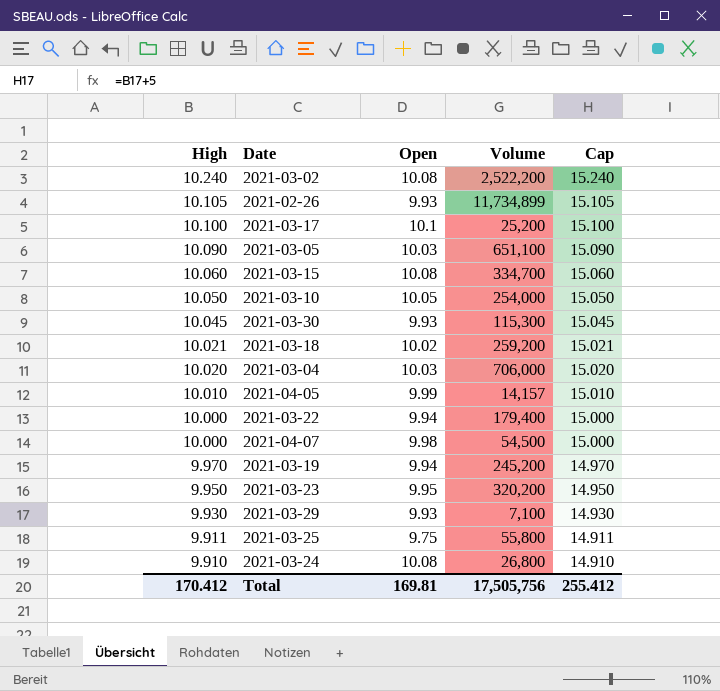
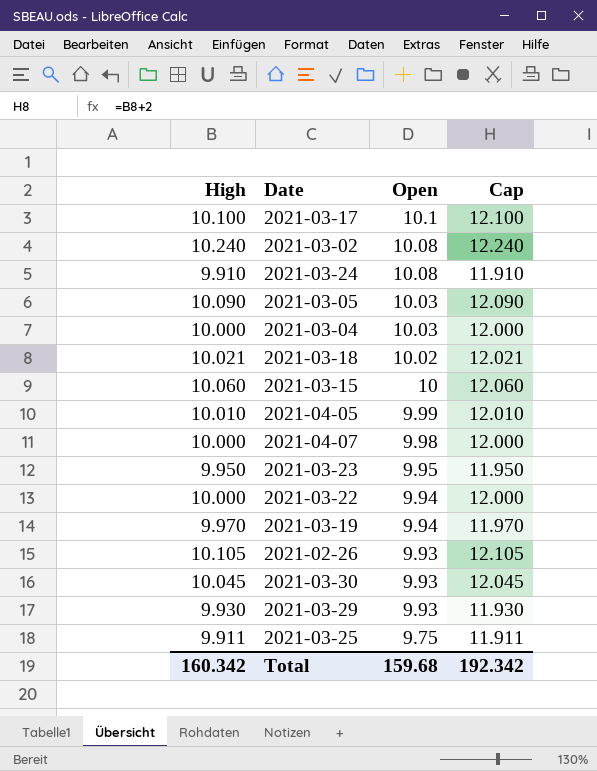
row order: High descending -> Open descending
column Volume | position: 4 -> none
column Cap | formula: [High] + 5 -> [High] + 2
row 2021-03-10: 10.050 | 10.05 | 254,000 | 15.050 -> none
2021-03-04 | High: 10.020 -> 10.000
2021-03-15 | Open: 10.08 -> 10
Total | High: 170.412 -> 160.342
Total | Open: 169.81 -> 159.68
Total | Cap: 255.412 -> 192.342

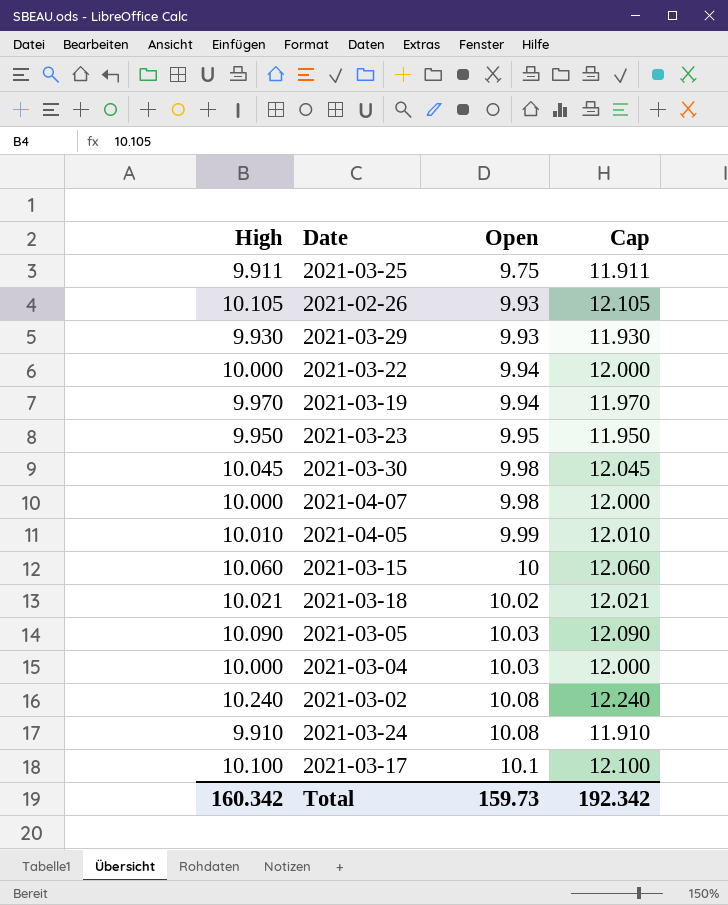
row order: Open descending -> Open ascending
2021-03-30 | Open: 9.93 -> 9.98
Total | Open: 159.68 -> 159.73

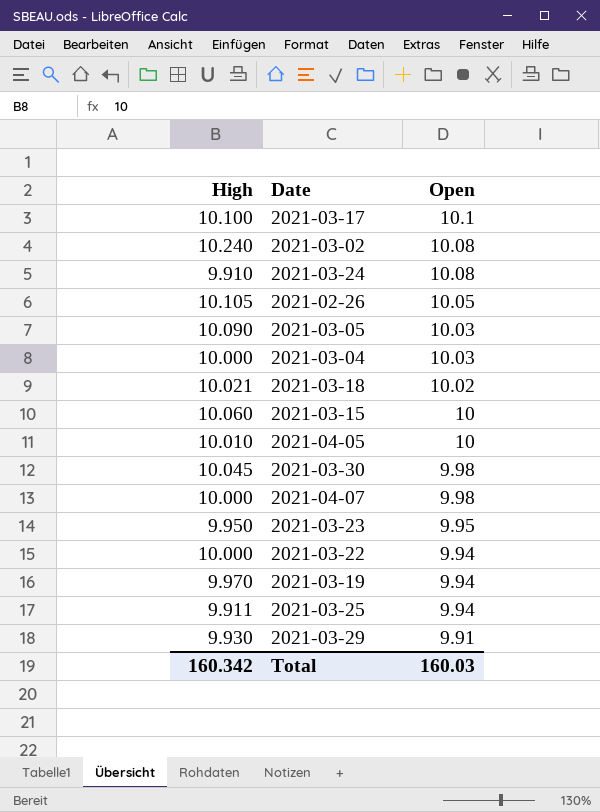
row order: Open ascending -> Open descending
column Cap | formula: [High] + 2 -> none
2021-02-26 | Open: 9.93 -> 10.05
2021-04-05 | Open: 9.99 -> 10
2021-03-25 | Open: 9.75 -> 9.94
2021-03-29 | Open: 9.93 -> 9.91
Total | Open: 159.73 -> 160.03

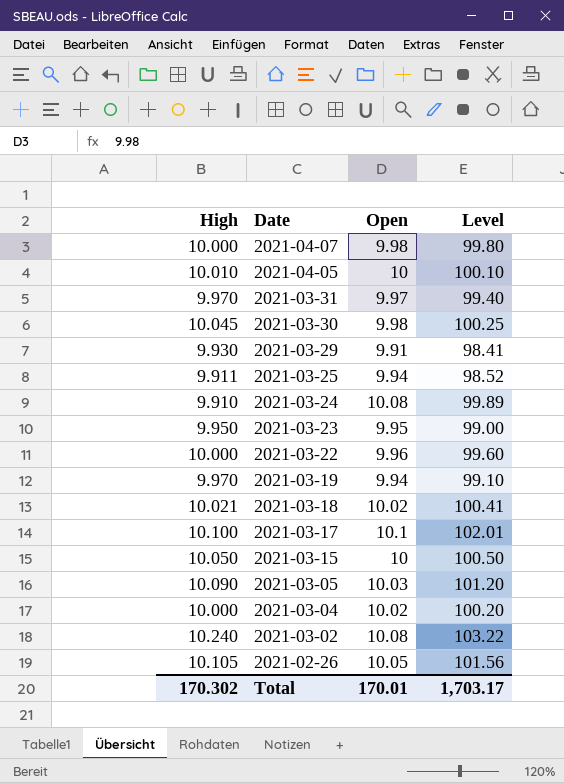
row order: Open descending -> Date descending
column Level | formula: none -> [High] * [Open]
row 2021-03-31: none -> 9.970 | 9.97 | 99.40
2021-03-22 | Open: 9.94 -> 9.96
2021-03-15 | High: 10.060 -> 10.050
2021-03-04 | Open: 10.03 -> 10.02
Total | High: 160.342 -> 170.302
Total | Open: 160.03 -> 170.01

